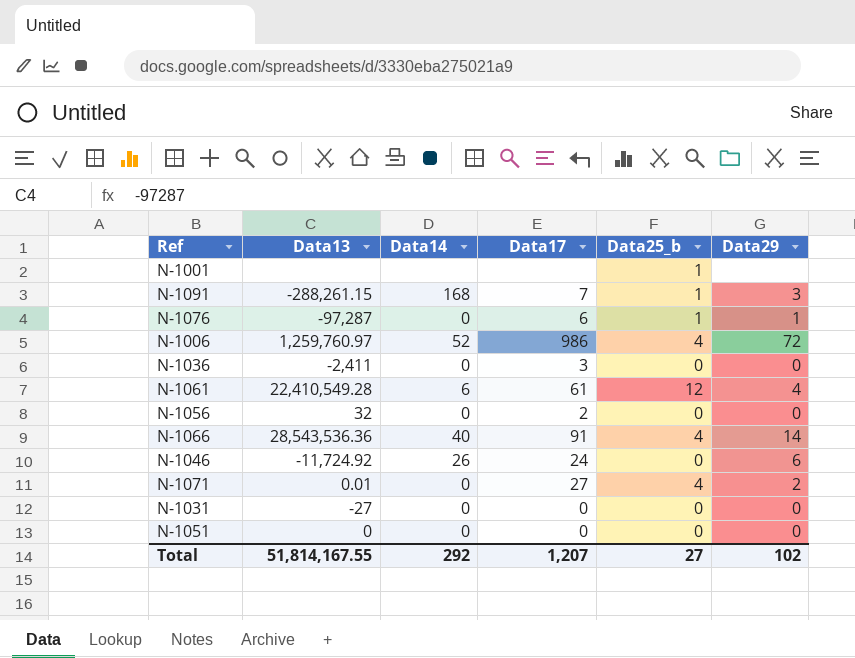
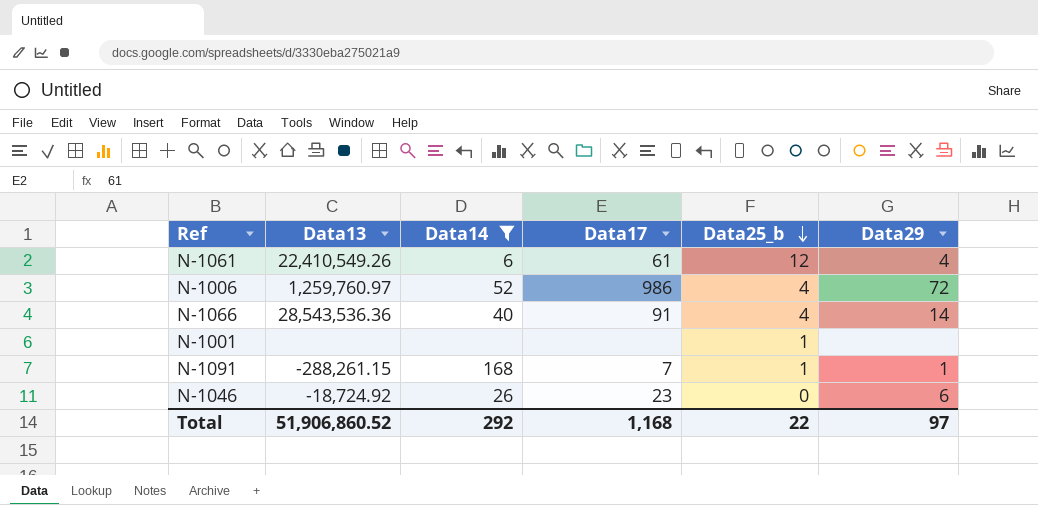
filter: none -> Data14 != 0
row order: none -> Data25_b descending
N-1061 | Data13: 22,410,549.28 -> 22,410,549.26
N-1091 | Data29: 3 -> 1
N-1046 | Data13: -11,724.92 -> -18,724.92
N-1046 | Data17: 24 -> 23
Total | Data13: 51,814,167.55 -> 51,906,860.52
Total | Data17: 1,207 -> 1,168
Total | Data25_b: 27 -> 22
Total | Data29: 102 -> 97

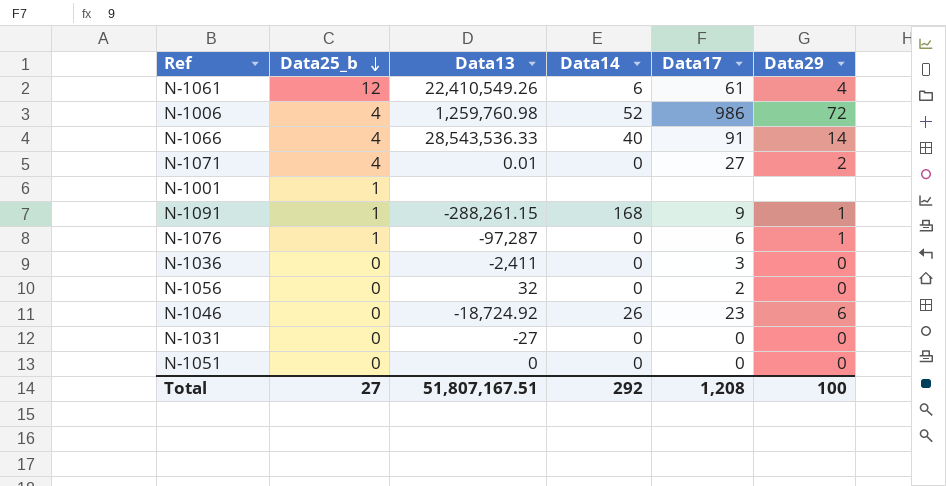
filter: Data14 != 0 -> none
column Data25_b | position: 5 -> 2
N-1006 | Data13: 1,259,760.97 -> 1,259,760.98
N-1066 | Data13: 28,543,536.36 -> 28,543,536.33
N-1091 | Data17: 7 -> 9
Total | Data25_b: 22 -> 27
Total | Data13: 51,906,860.52 -> 51,807,167.51
Total | Data17: 1,168 -> 1,208
Total | Data29: 97 -> 100

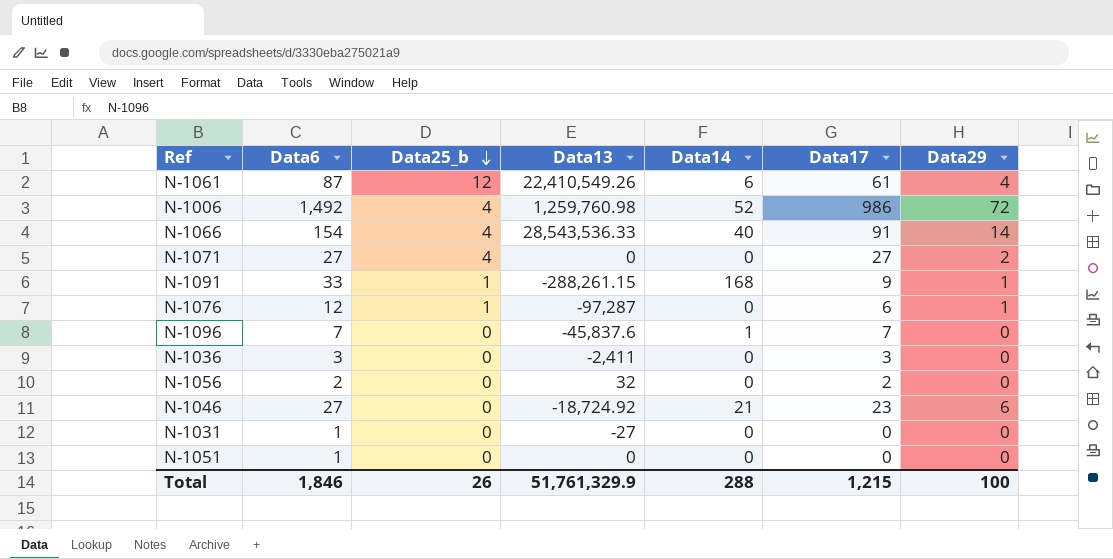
column Data6 | position: none -> 2
row N-1001: 1 | none | none | none | none -> none
N-1071 | Data13: 0.01 -> 0
row N-1096: none -> 7 | 0 | -45,837.6 | 1 | 7 | 0
N-1046 | Data14: 26 -> 21
Total | Data25_b: 27 -> 26
Total | Data13: 51,807,167.51 -> 51,761,329.9
Total | Data14: 292 -> 288
Total | Data17: 1,208 -> 1,215

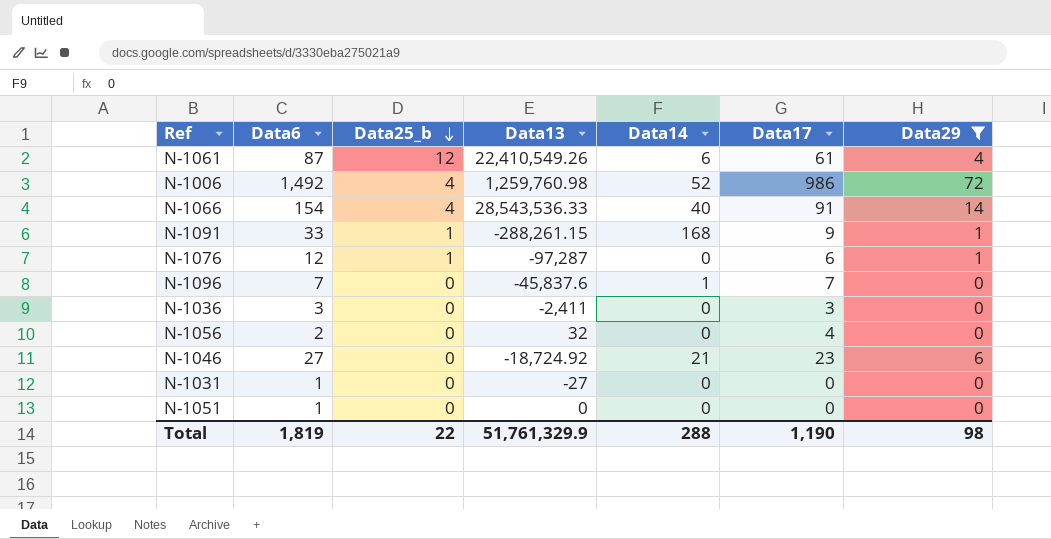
filter: none -> Data29 != 2
N-1056 | Data17: 2 -> 4
Total | Data6: 1,846 -> 1,819
Total | Data25_b: 26 -> 22
Total | Data17: 1,215 -> 1,190
Total | Data29: 100 -> 98

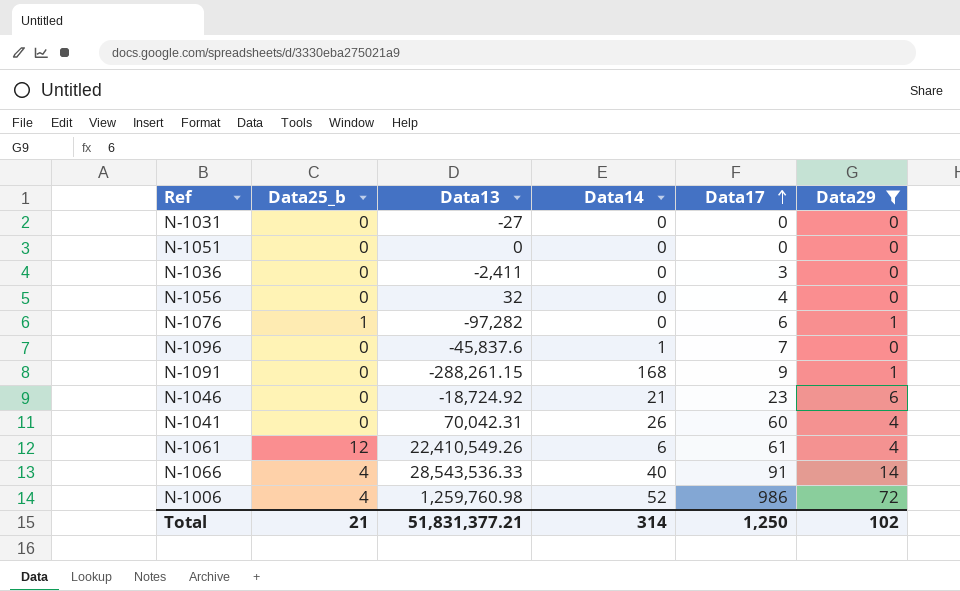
row order: Data25_b descending -> Data17 ascending
column Data6 | position: 2 -> none
N-1076 | Data13: -97,287 -> -97,282
N-1091 | Data25_b: 1 -> 0
row N-1041: none -> 0 | 70,042.31 | 26 | 60 | 4
Total | Data25_b: 22 -> 21
Total | Data13: 51,761,329.9 -> 51,831,377.21
Total | Data14: 288 -> 314
Total | Data17: 1,190 -> 1,250
Total | Data29: 98 -> 102

